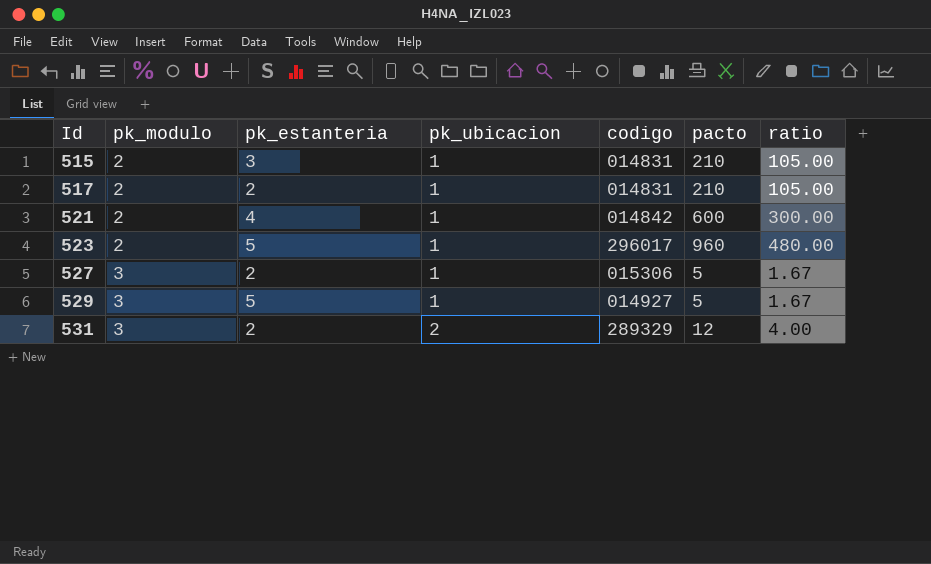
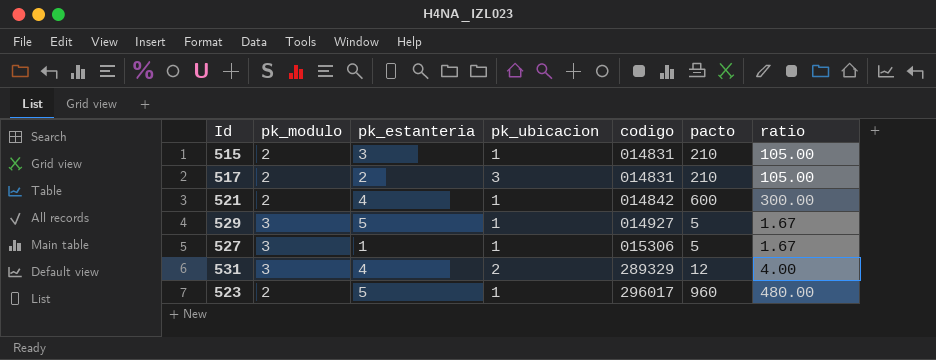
row order: Id ascending -> codigo ascending
517 | pk_ubicacion: 1 -> 3
527 | pk_estanteria: 2 -> 1
531 | pk_estanteria: 2 -> 4

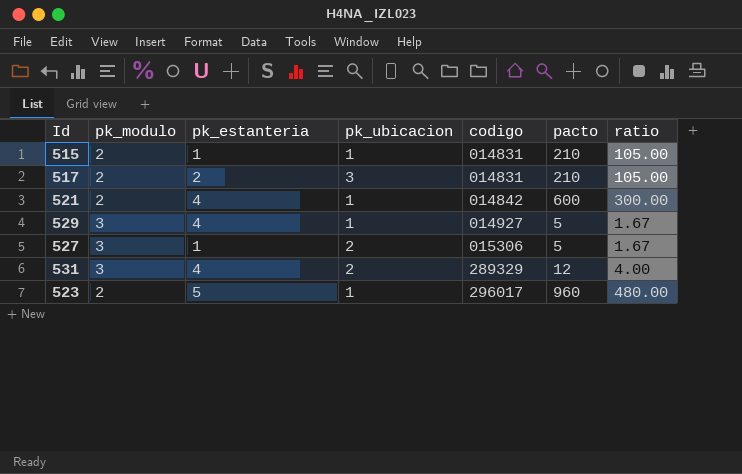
515 | pk_estanteria: 3 -> 1
529 | pk_estanteria: 5 -> 4
527 | pk_ubicacion: 1 -> 2

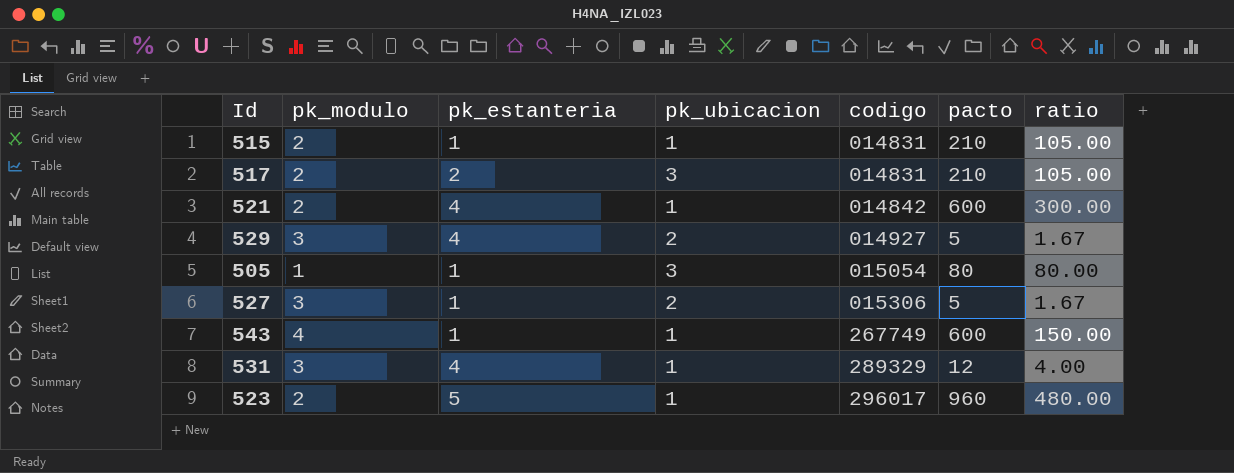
529 | pk_ubicacion: 1 -> 2
row 505: none -> 1 | 1 | 3 | 015054 | 80 | 80.00
row 543: none -> 4 | 1 | 1 | 267749 | 600 | 150.00
531 | pk_ubicacion: 2 -> 1

